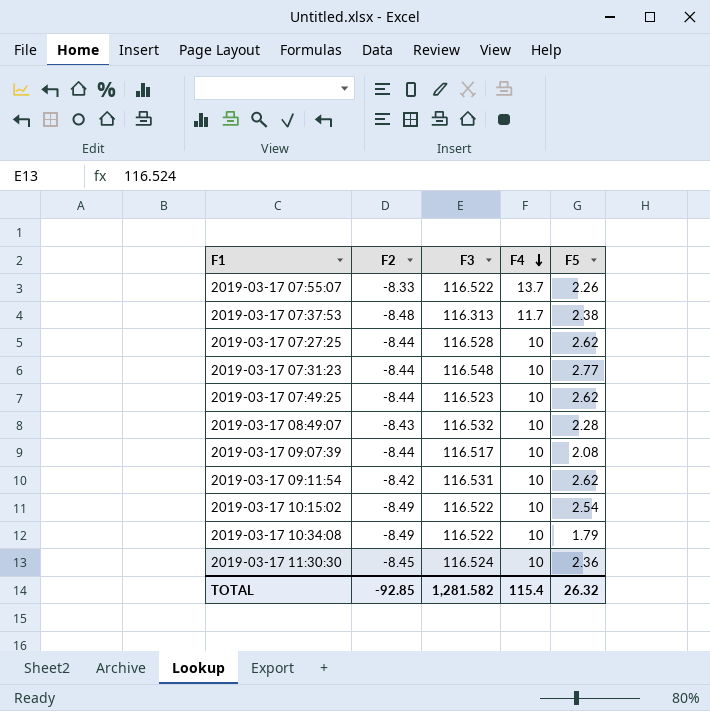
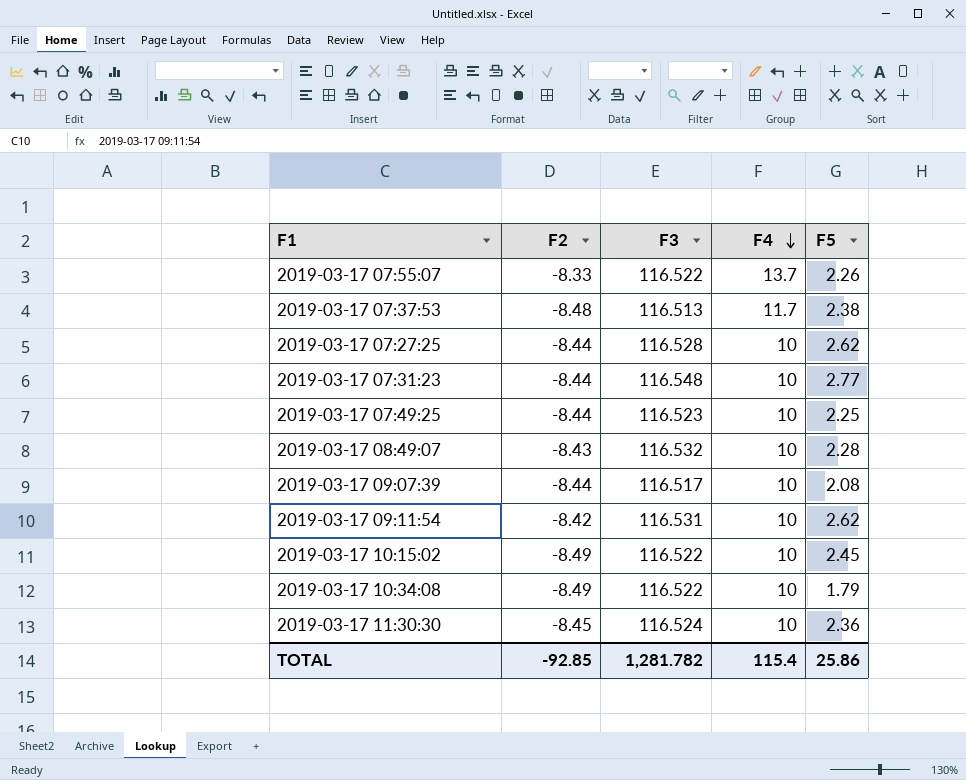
2019-03-17 07:37:53 | F3: 116.313 -> 116.513
2019-03-17 07:49:25 | F5: 2.62 -> 2.25
2019-03-17 10:15:02 | F5: 2.54 -> 2.45
TOTAL | F3: 1,281.582 -> 1,281.782
TOTAL | F5: 26.32 -> 25.86

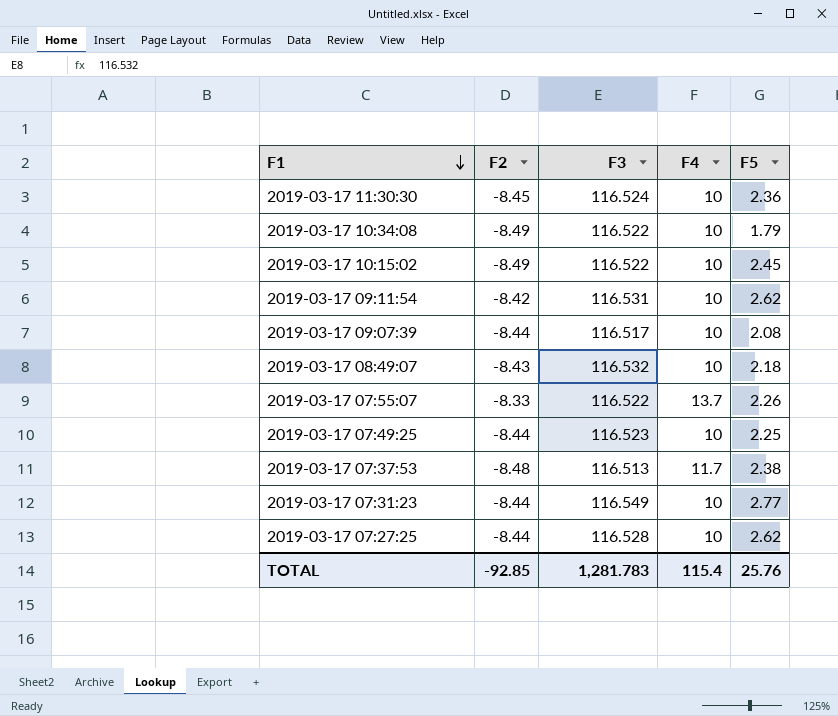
row order: F4 descending -> F1 descending
2019-03-17 08:49:07 | F5: 2.28 -> 2.18
2019-03-17 07:31:23 | F3: 116.548 -> 116.549
TOTAL | F3: 1,281.782 -> 1,281.783
TOTAL | F5: 25.86 -> 25.76

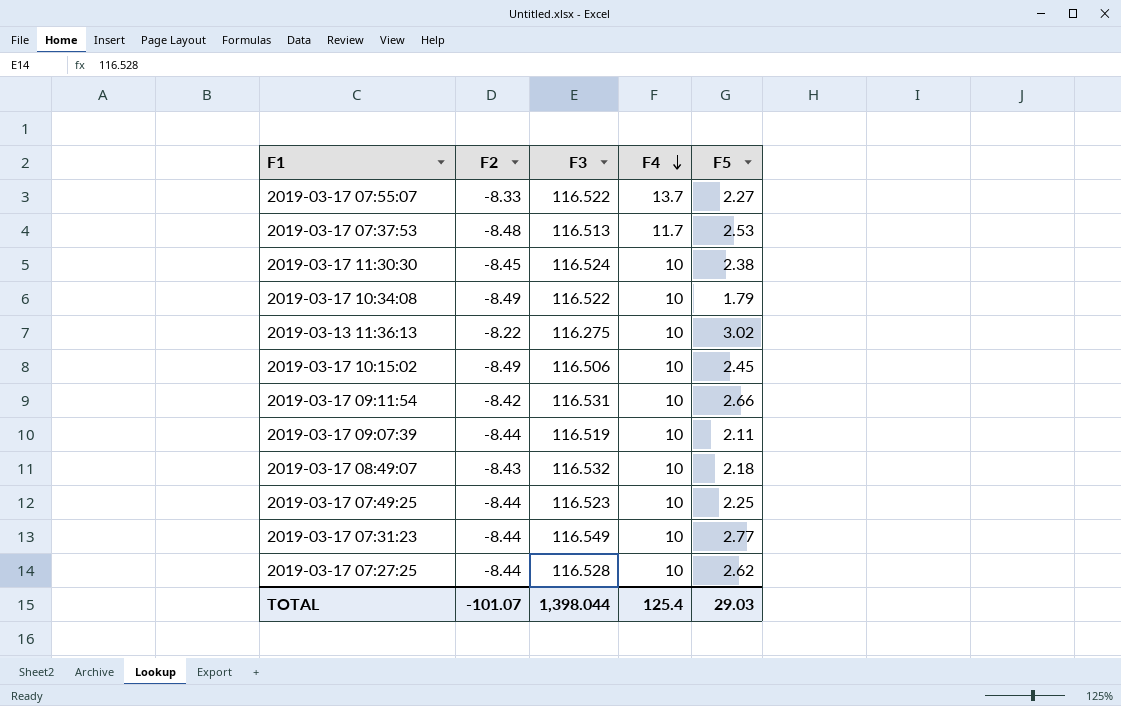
row order: F1 descending -> F4 descending
2019-03-17 07:55:07 | F5: 2.26 -> 2.27
2019-03-17 07:37:53 | F5: 2.38 -> 2.53
2019-03-17 11:30:30 | F5: 2.36 -> 2.38
row 2019-03-13 11:36:13: none -> -8.22 | 116.275 | 10 | 3.02
2019-03-17 10:15:02 | F3: 116.522 -> 116.506
2019-03-17 09:11:54 | F5: 2.62 -> 2.66
2019-03-17 09:07:39 | F3: 116.517 -> 116.519
2019-03-17 09:07:39 | F5: 2.08 -> 2.11
TOTAL | F2: -92.85 -> -101.07
TOTAL | F3: 1,281.783 -> 1,398.044
TOTAL | F4: 115.4 -> 125.4
TOTAL | F5: 25.76 -> 29.03

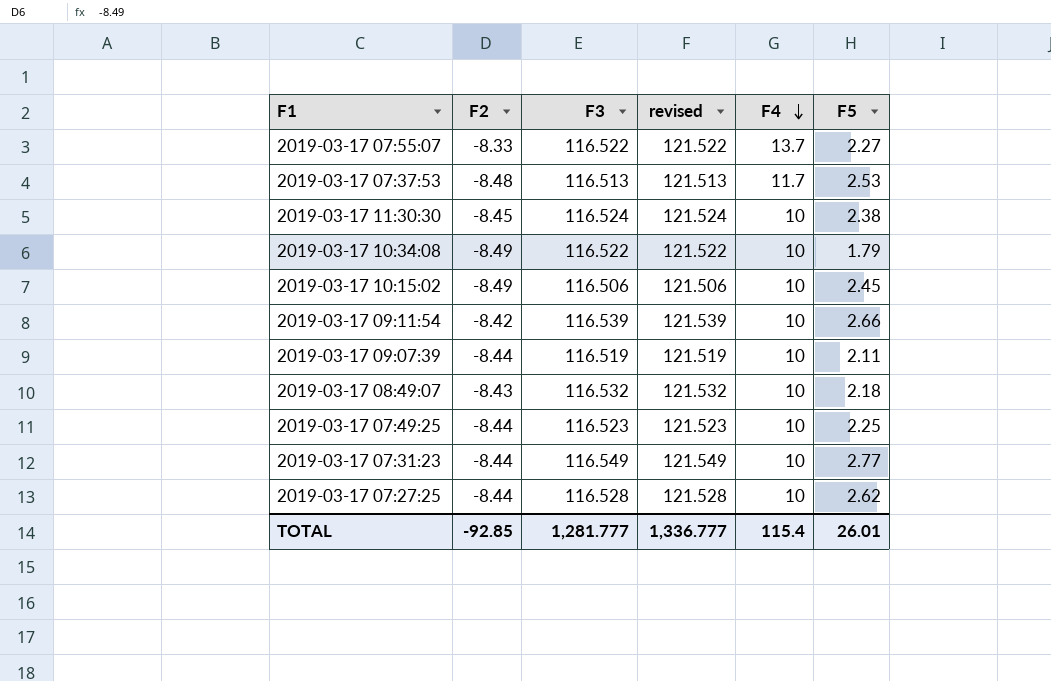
column revised | formula: none -> [F3] + 5
row 2019-03-13 11:36:13: -8.22 | 116.275 | 10 | 3.02 -> none
2019-03-17 09:11:54 | F3: 116.531 -> 116.539
TOTAL | F2: -101.07 -> -92.85
TOTAL | F3: 1,398.044 -> 1,281.777
TOTAL | F4: 125.4 -> 115.4
TOTAL | F5: 29.03 -> 26.01

